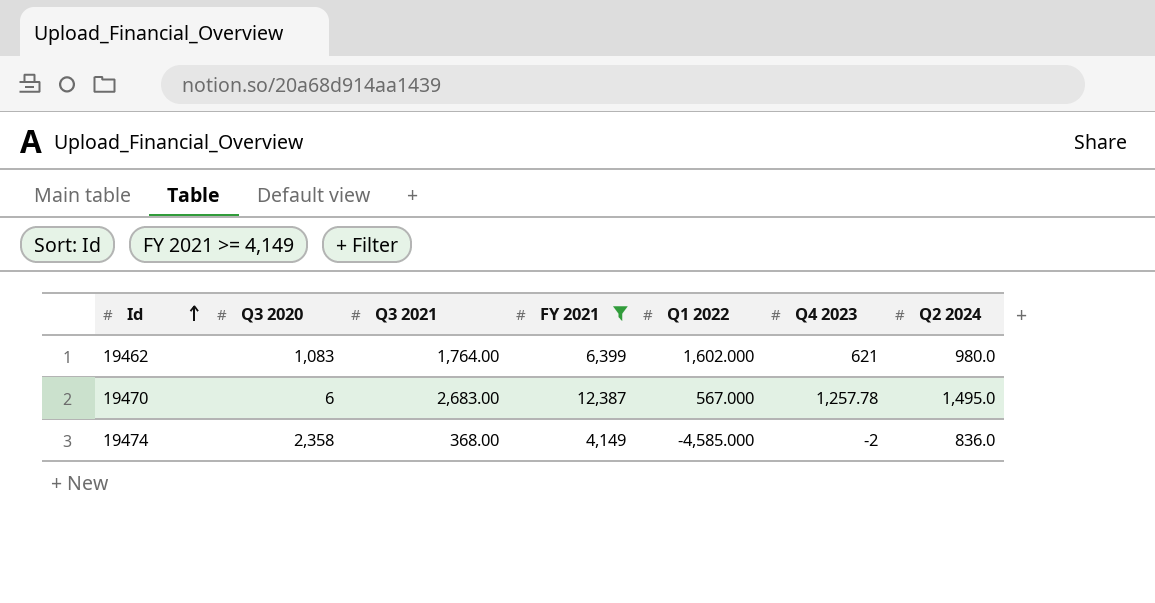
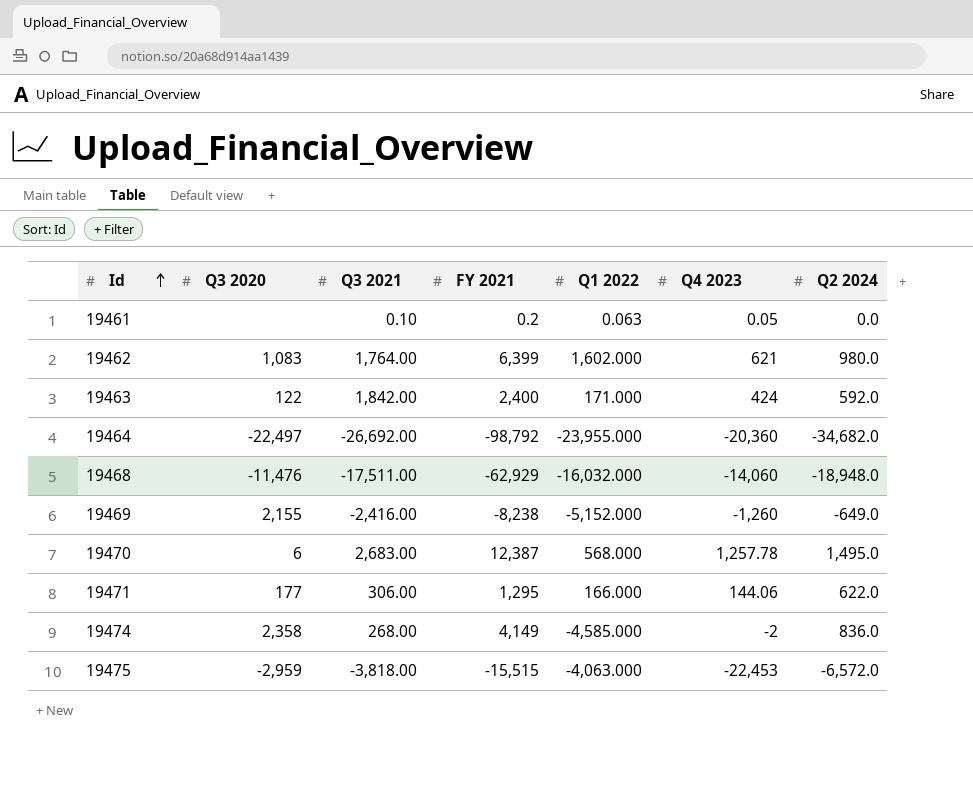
filter: FY 2021 >= 4,149 -> none
19470 | Q1 2022: 567.000 -> 568.000
19474 | Q3 2021: 368.00 -> 268.00

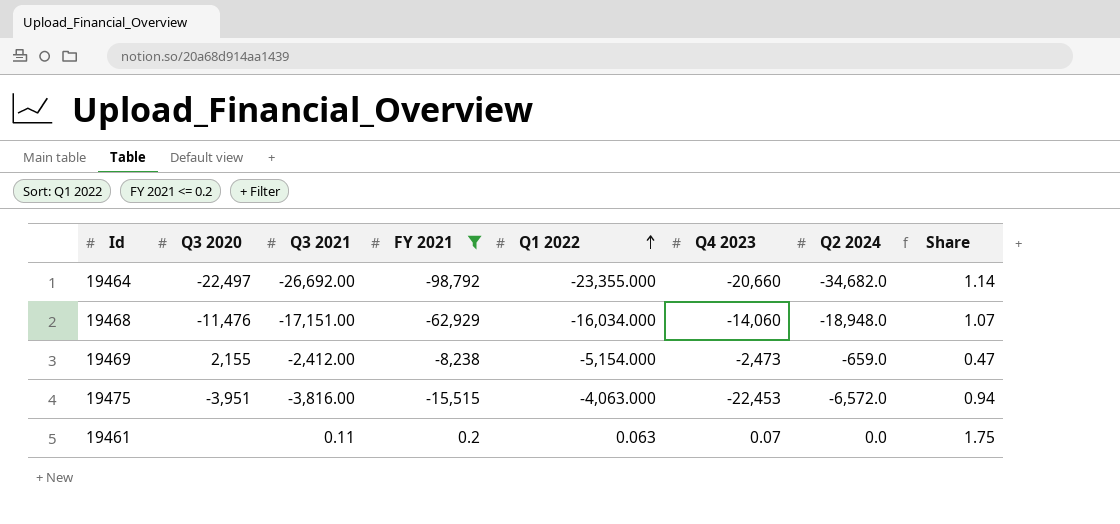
filter: none -> FY 2021 <= 0.2
row order: Id ascending -> Q1 2022 ascending
column Share | formula: none -> [Q3 2021] / [Q1 2022]
19464 | Q1 2022: -23,955.000 -> -23,355.000
19464 | Q4 2023: -20,360 -> -20,660
19468 | Q3 2021: -17,511.00 -> -17,151.00
19468 | Q1 2022: -16,032.000 -> -16,034.000
19469 | Q3 2021: -2,416.00 -> -2,412.00
19469 | Q1 2022: -5,152.000 -> -5,154.000
19469 | Q4 2023: -1,260 -> -2,473
19469 | Q2 2024: -649.0 -> -659.0
19475 | Q3 2020: -2,959 -> -3,951
19475 | Q3 2021: -3,818.00 -> -3,816.00
19461 | Q3 2021: 0.10 -> 0.11
19461 | Q4 2023: 0.05 -> 0.07

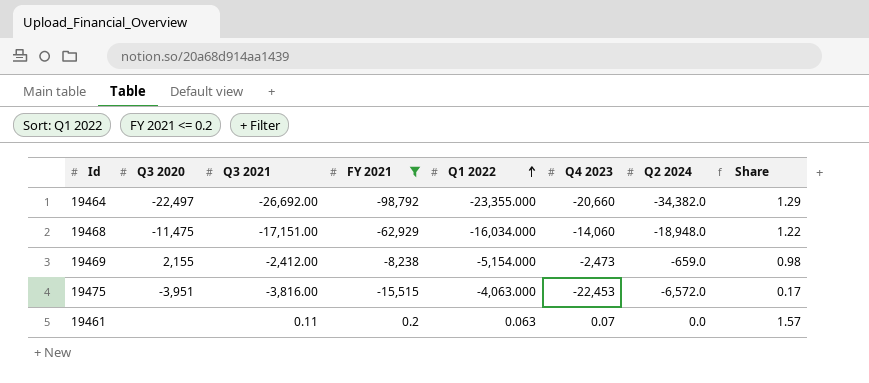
column Share | formula: [Q3 2021] / [Q1 2022] -> [Q3 2021] / [Q4 2023]
19464 | Q2 2024: -34,682.0 -> -34,382.0
19468 | Q3 2020: -11,476 -> -11,475

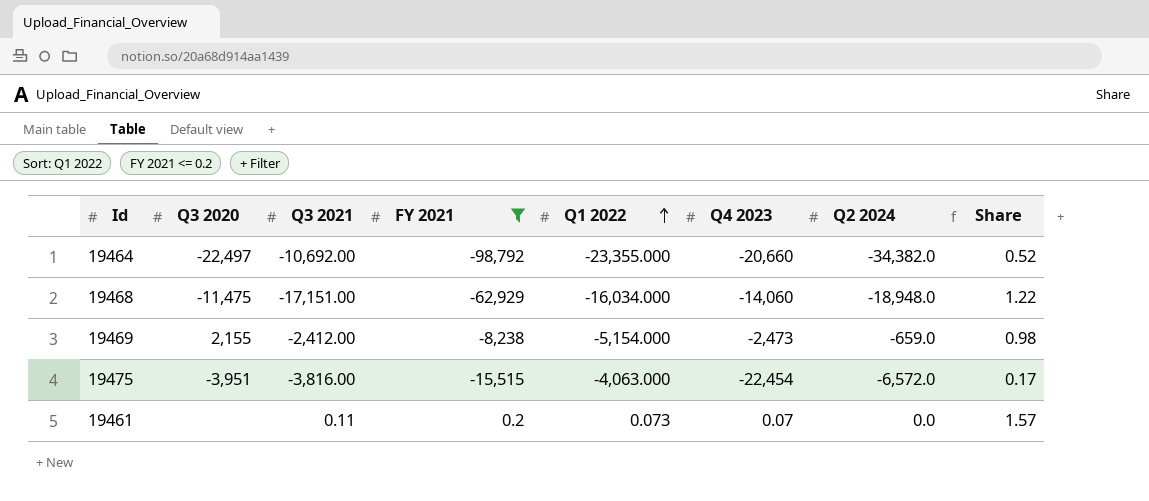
19464 | Q3 2021: -26,692.00 -> -10,692.00
19464 | Share: 1.29 -> 0.52
19475 | Q4 2023: -22,453 -> -22,454
19461 | Q1 2022: 0.063 -> 0.073

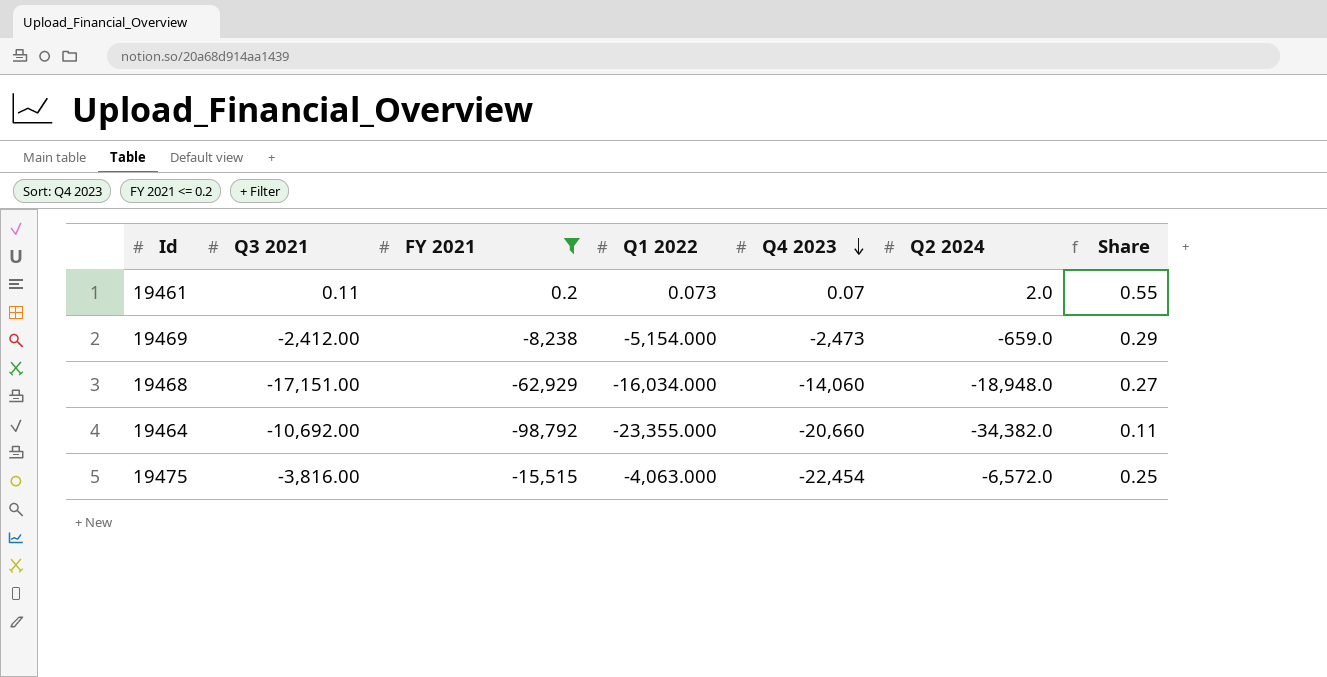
row order: Q1 2022 ascending -> Q4 2023 descending
column Q3 2020 | position: 2 -> none
column Share | formula: [Q3 2021] / [Q4 2023] -> [Q3 2021] / [FY 2021]
19461 | Q2 2024: 0.0 -> 2.0

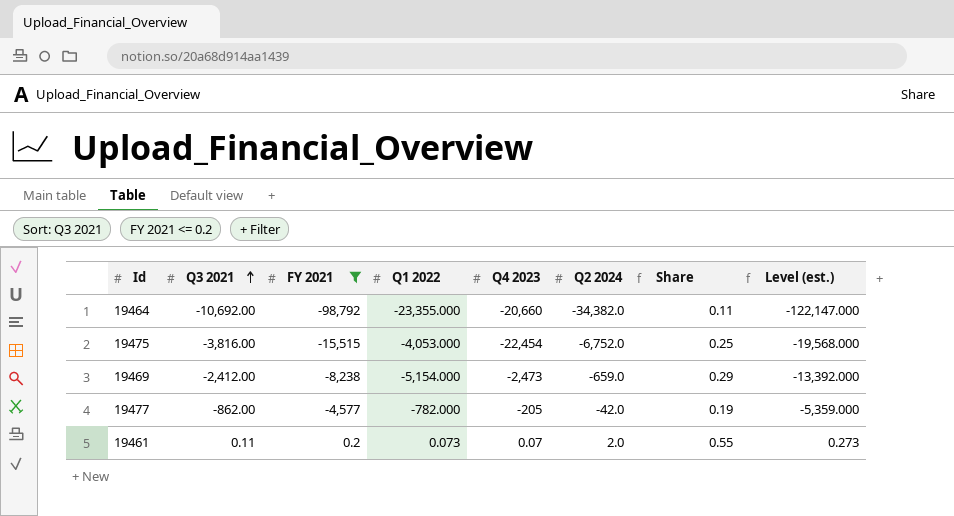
row order: Q4 2023 descending -> Q3 2021 ascending
column Level (est.) | formula: none -> [FY 2021] + [Q1 2022]
row 19468: -17,151.00 | -62,929 | -16,034.000 | -14,060 | -18,948.0 | 0.27 -> none
19475 | Q1 2022: -4,063.000 -> -4,053.000
19475 | Q2 2024: -6,572.0 -> -6,752.0
row 19477: none -> -862.00 | -4,577 | -782.000 | -205 | -42.0 | 0.19 | -5,359.000

